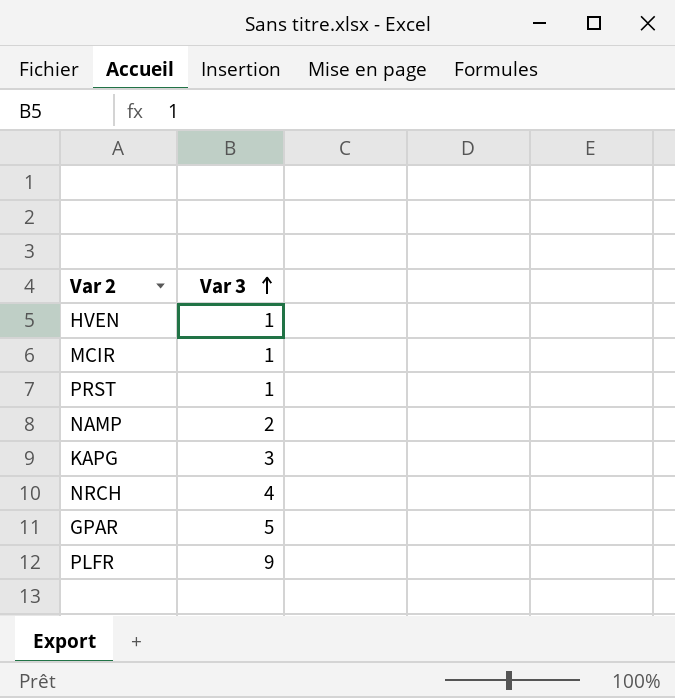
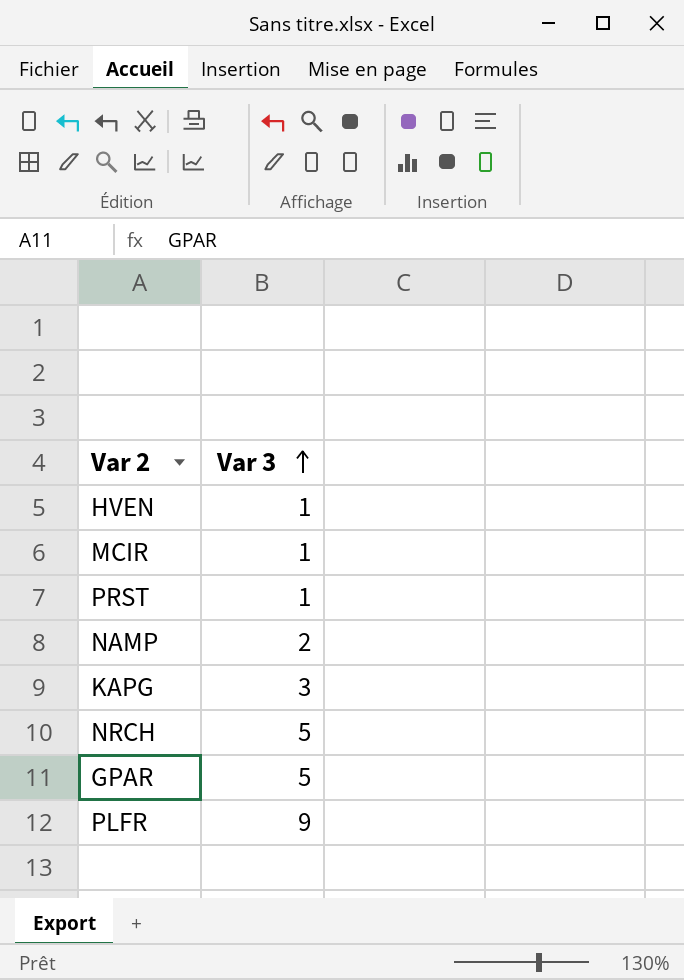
NRCH | Var 3: 4 -> 5

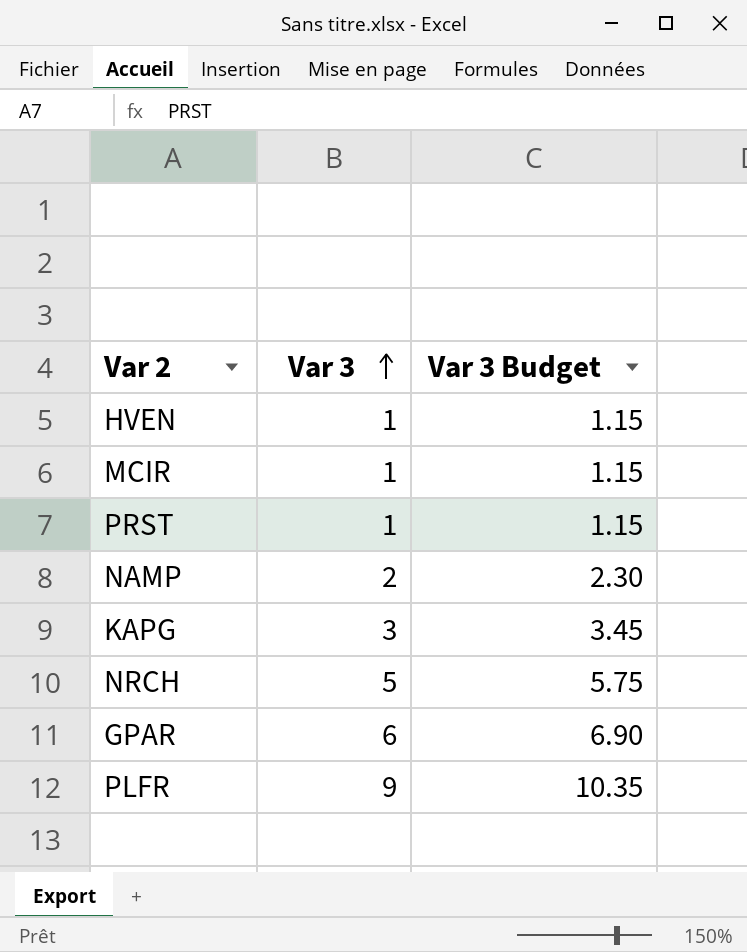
column Var 3 Budget | formula: none -> [Var 3] * 1.15
GPAR | Var 3: 5 -> 6

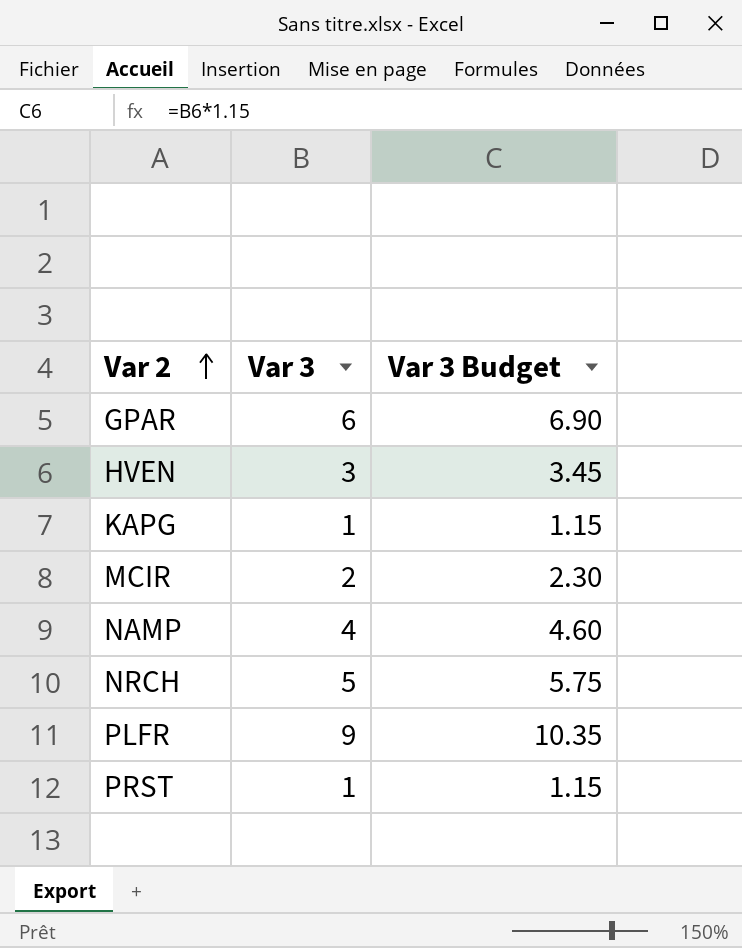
row order: Var 3 ascending -> Var 2 ascending
HVEN | Var 3: 1 -> 3
HVEN | Var 3 Budget: 1.15 -> 3.45
KAPG | Var 3: 3 -> 1
KAPG | Var 3 Budget: 3.45 -> 1.15
MCIR | Var 3: 1 -> 2
MCIR | Var 3 Budget: 1.15 -> 2.30
NAMP | Var 3: 2 -> 4
NAMP | Var 3 Budget: 2.30 -> 4.60

